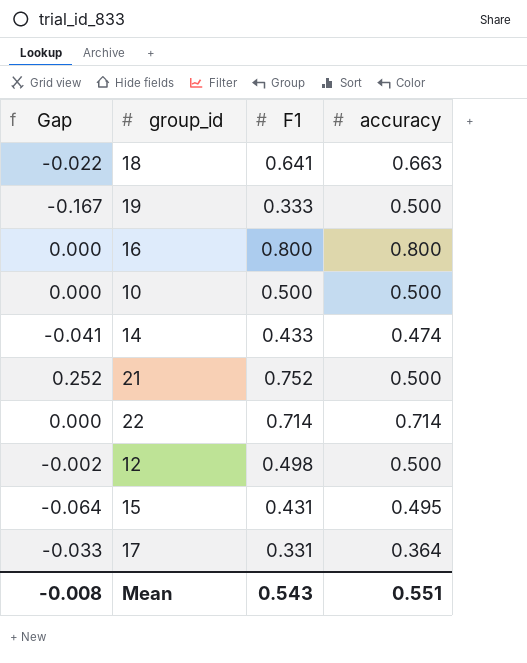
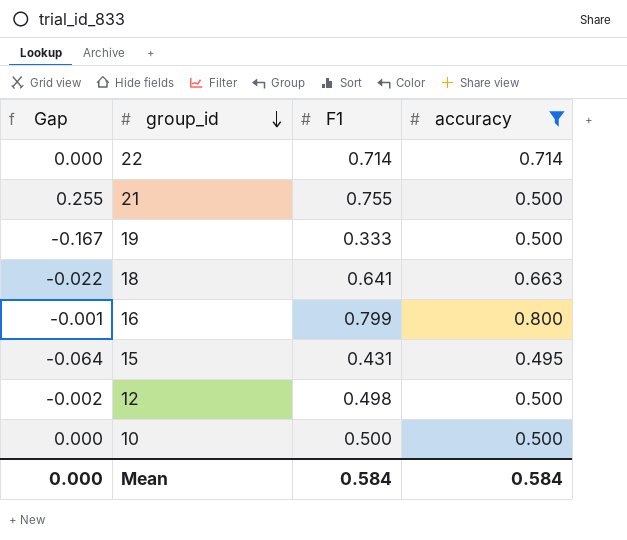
filter: none -> accuracy >= 0.495
row order: none -> group_id descending
21 | Gap: 0.252 -> 0.255
21 | F1: 0.752 -> 0.755
16 | Gap: 0.000 -> -0.001
16 | F1: 0.800 -> 0.799
Mean | Gap: -0.008 -> 0.000
Mean | F1: 0.543 -> 0.584
Mean | accuracy: 0.551 -> 0.584

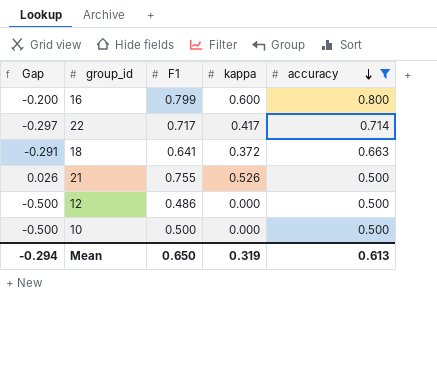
row order: group_id descending -> accuracy descending
column Gap | formula: [F1] - [accuracy] -> [kappa] - [accuracy]
column kappa | position: none -> 4
row 19: -0.167 | 0.333 | 0.500 -> none
row 15: -0.064 | 0.431 | 0.495 -> none
22 | F1: 0.714 -> 0.717
12 | F1: 0.498 -> 0.486
Mean | Gap: 0.000 -> -0.294
Mean | F1: 0.584 -> 0.650
Mean | accuracy: 0.584 -> 0.613

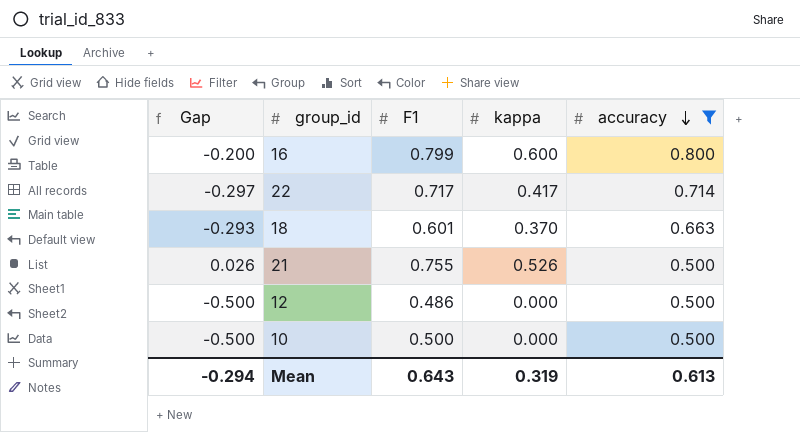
18 | Gap: -0.291 -> -0.293
18 | F1: 0.641 -> 0.601
18 | kappa: 0.372 -> 0.370
Mean | F1: 0.650 -> 0.643

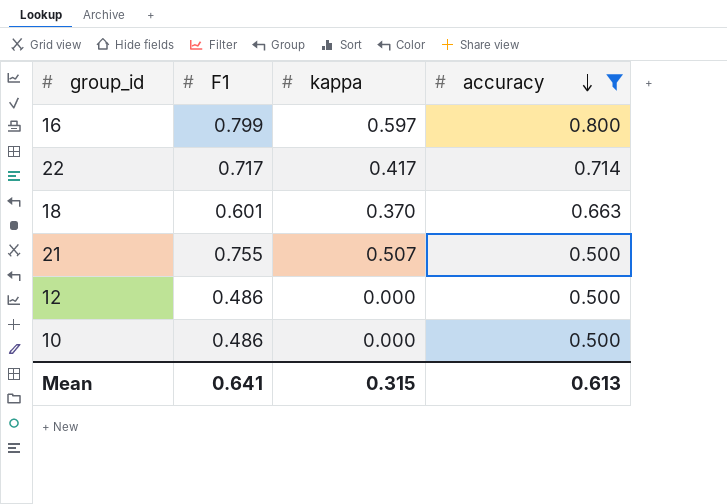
column Gap | formula: [kappa] - [accuracy] -> none
16 | kappa: 0.600 -> 0.597
21 | kappa: 0.526 -> 0.507
10 | F1: 0.500 -> 0.486
Mean | F1: 0.643 -> 0.641
Mean | kappa: 0.319 -> 0.315

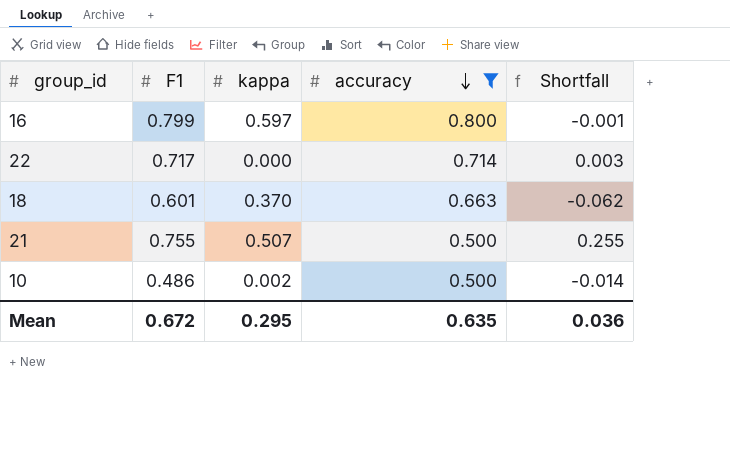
column Shortfall | formula: none -> [F1] - [accuracy]
row 12: 0.486 | 0.000 | 0.500 -> none
22 | kappa: 0.417 -> 0.000
10 | kappa: 0.000 -> 0.002
Mean | F1: 0.641 -> 0.672
Mean | kappa: 0.315 -> 0.295
Mean | accuracy: 0.613 -> 0.635

